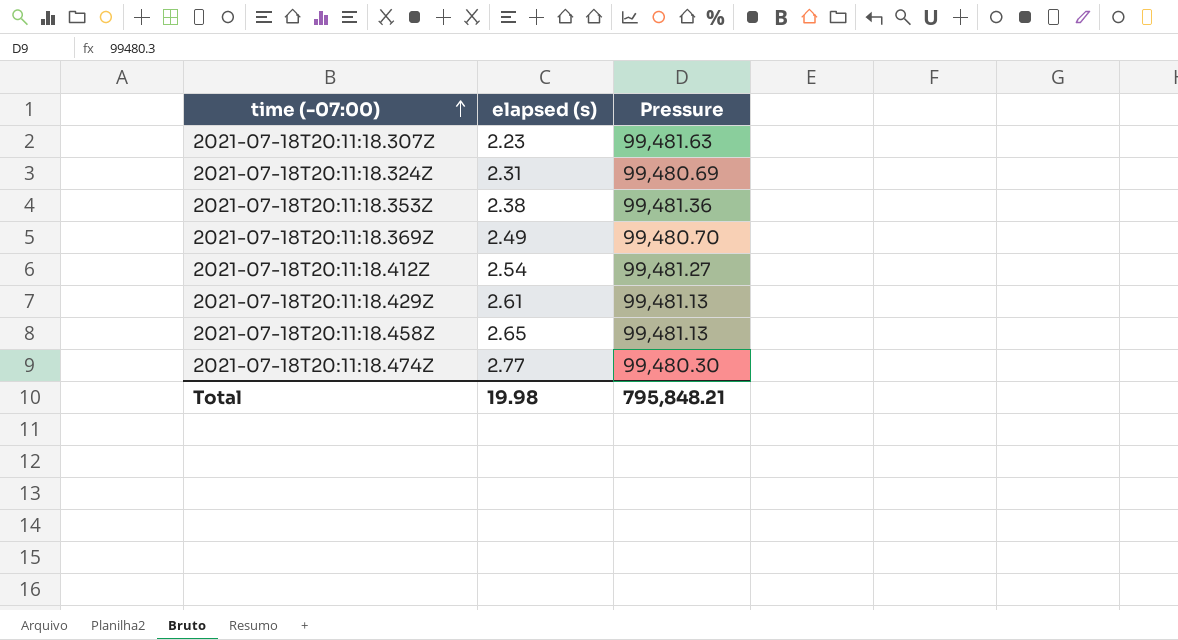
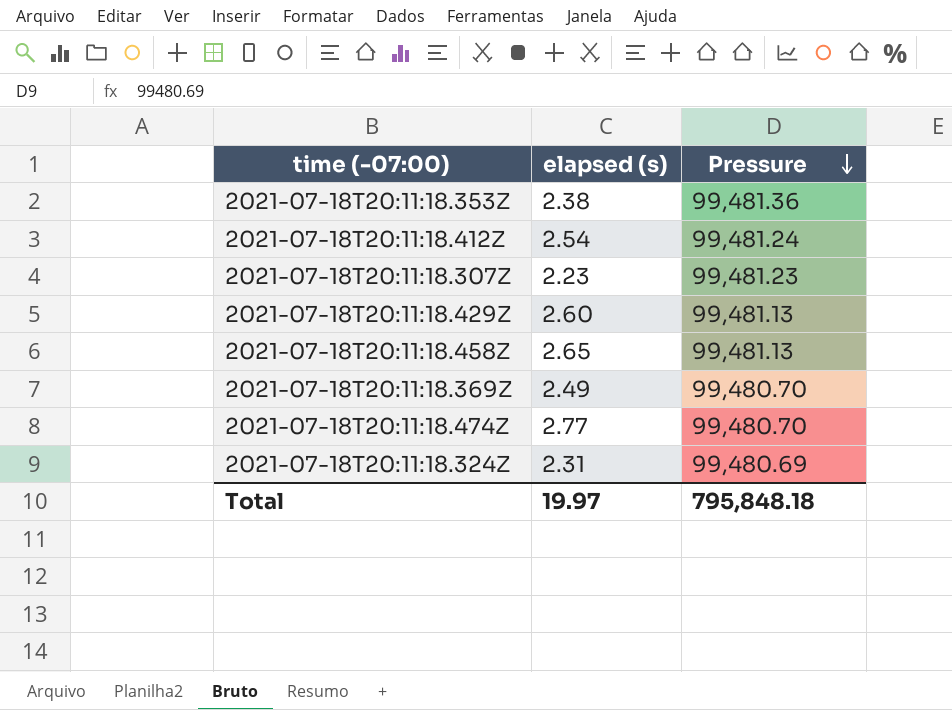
row order: time (-07:00) ascending -> Pressure descending
2021-07-18T20:11:18.412Z | Pressure: 99,481.27 -> 99,481.24
2021-07-18T20:11:18.307Z | Pressure: 99,481.63 -> 99,481.23
2021-07-18T20:11:18.429Z | elapsed (s): 2.61 -> 2.60
2021-07-18T20:11:18.474Z | Pressure: 99,480.30 -> 99,480.70
Total | elapsed (s): 19.98 -> 19.97
Total | Pressure: 795,848.21 -> 795,848.18

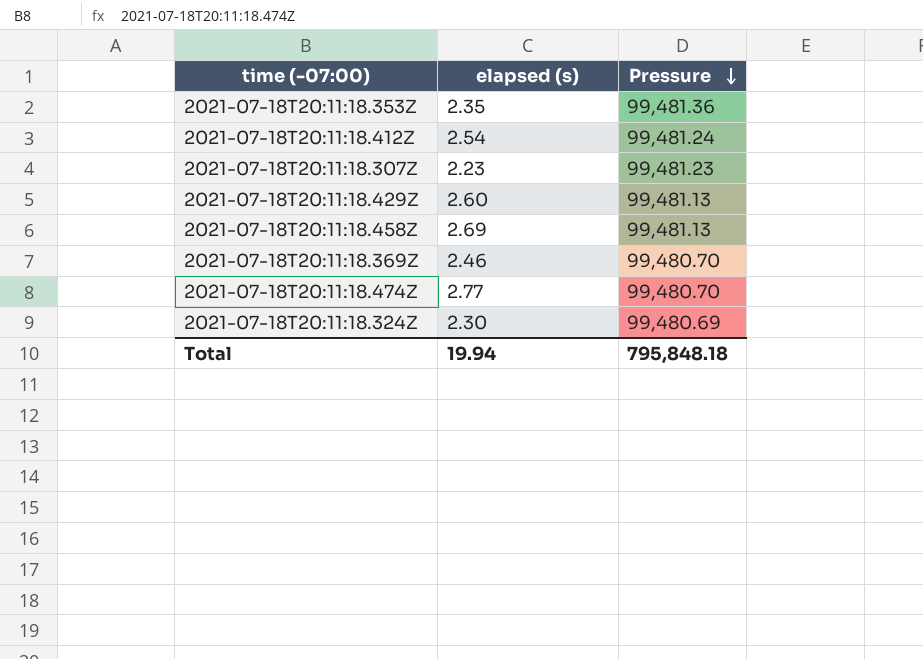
2021-07-18T20:11:18.353Z | elapsed (s): 2.38 -> 2.35
2021-07-18T20:11:18.458Z | elapsed (s): 2.65 -> 2.69
2021-07-18T20:11:18.369Z | elapsed (s): 2.49 -> 2.46
2021-07-18T20:11:18.324Z | elapsed (s): 2.31 -> 2.30
Total | elapsed (s): 19.97 -> 19.94

